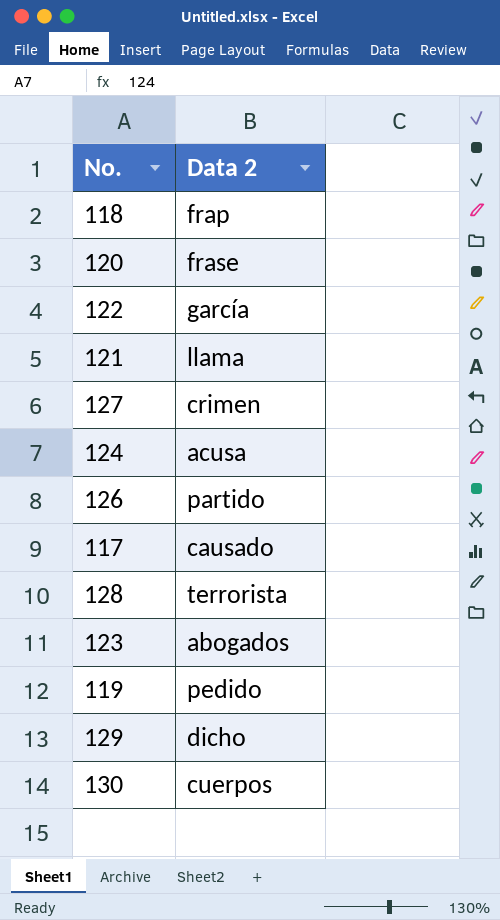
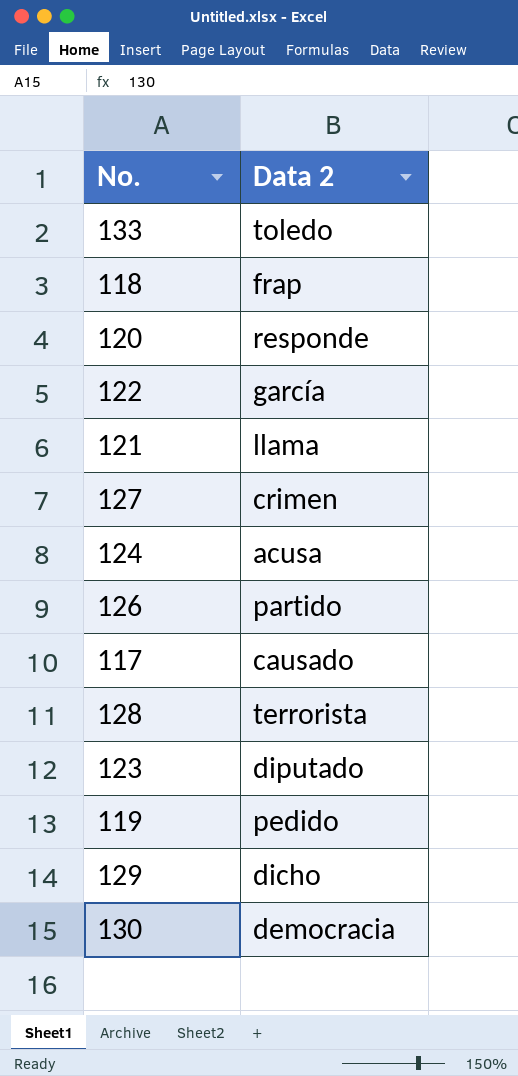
row 133: none -> toledo
120 | Data 2: frase -> responde
123 | Data 2: abogados -> diputado
130 | Data 2: cuerpos -> democracia

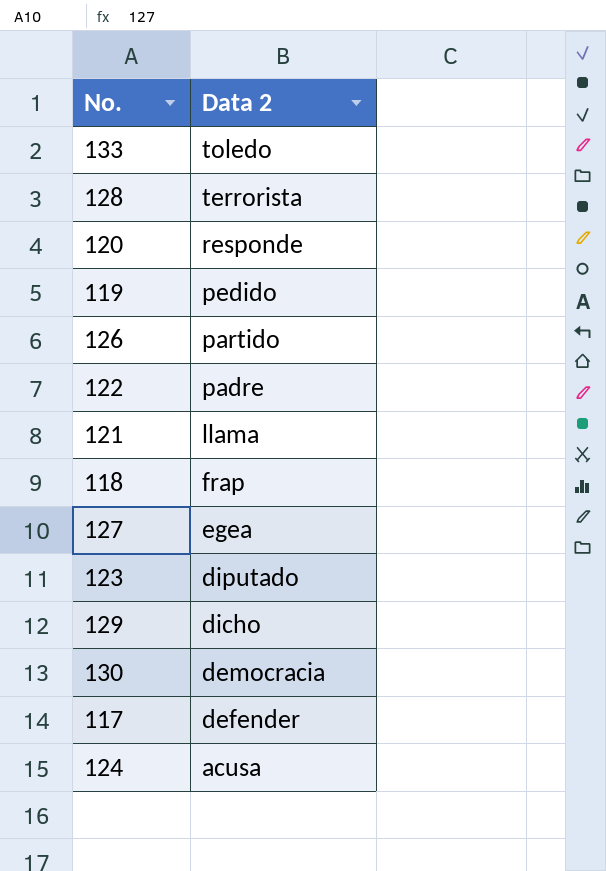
row order: none -> Data 2 descending
122 | Data 2: garcía -> padre
127 | Data 2: crimen -> egea
117 | Data 2: causado -> defender

